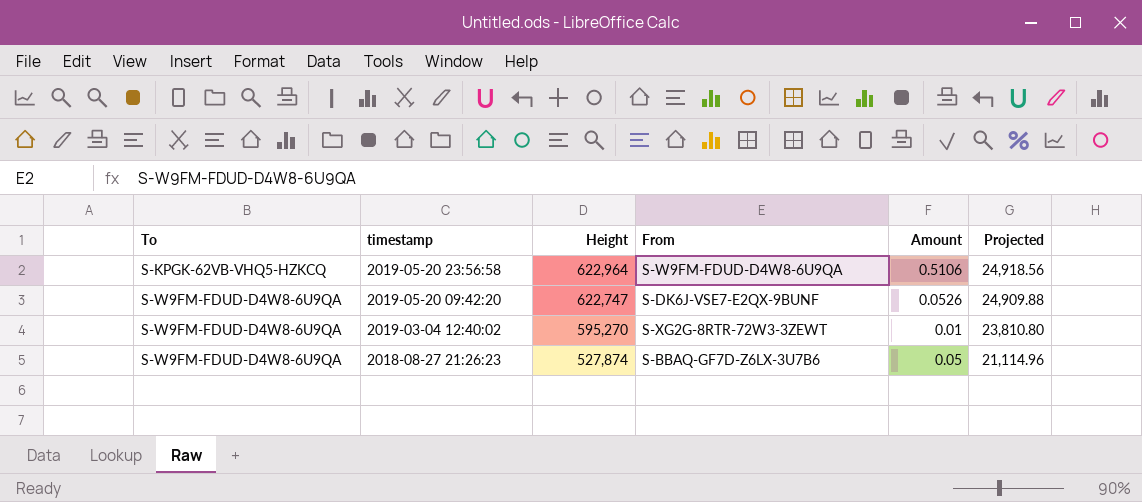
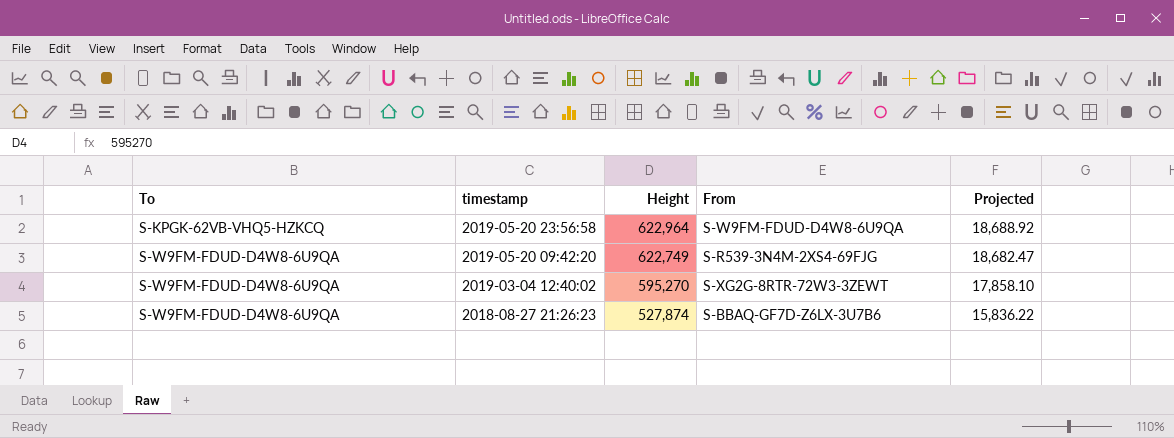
column Amount | position: 5 -> none
column Projected | formula: [Height] * 0.04 -> [Height] * 0.03
2019-05-20 09:42:20 | Height: 622,747 -> 622,749
2019-05-20 09:42:20 | From: S-DK6J-VSE7-E2QX-9BUNF -> S-R539-3N4M-2XS4-69FJG

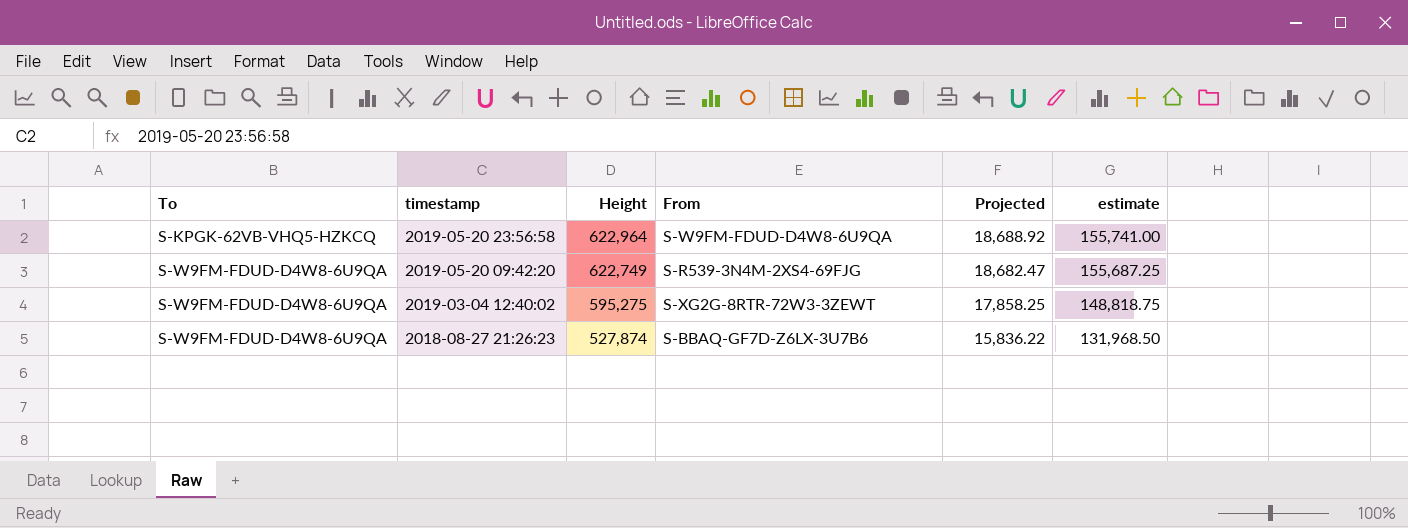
column estimate | formula: none -> [Height] * 0.25
2019-03-04 12:40:02 | Height: 595,270 -> 595,275
2019-03-04 12:40:02 | Projected: 17,858.10 -> 17,858.25

